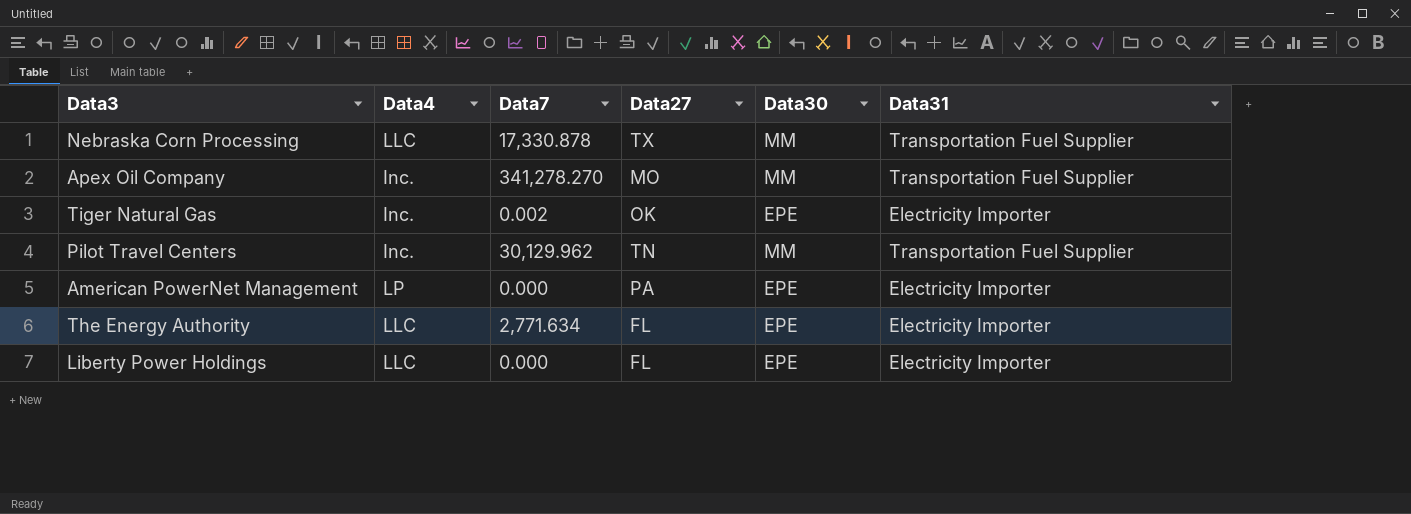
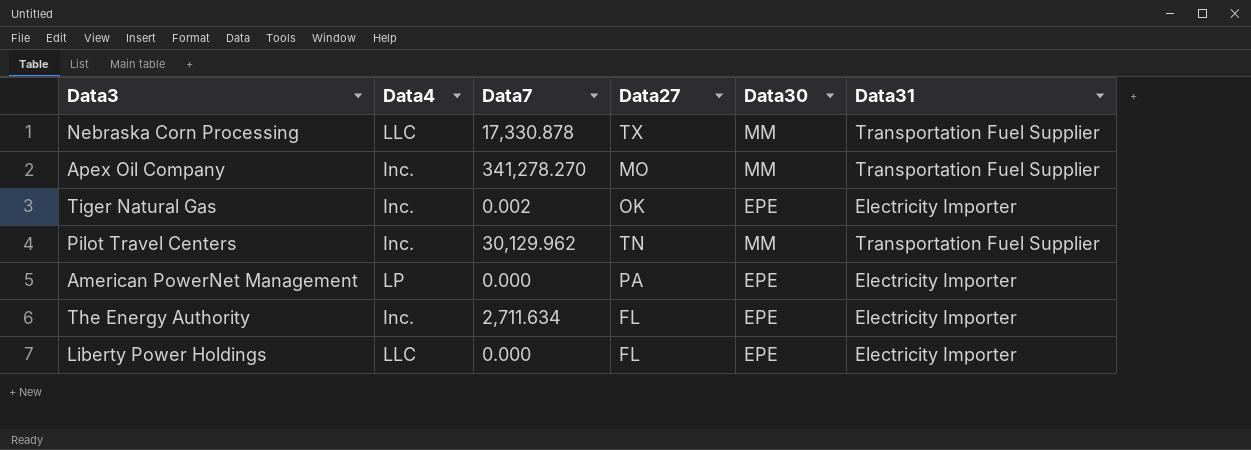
The Energy Authority | Data4: LLC -> Inc.
The Energy Authority | Data7: 2,771.634 -> 2,711.634

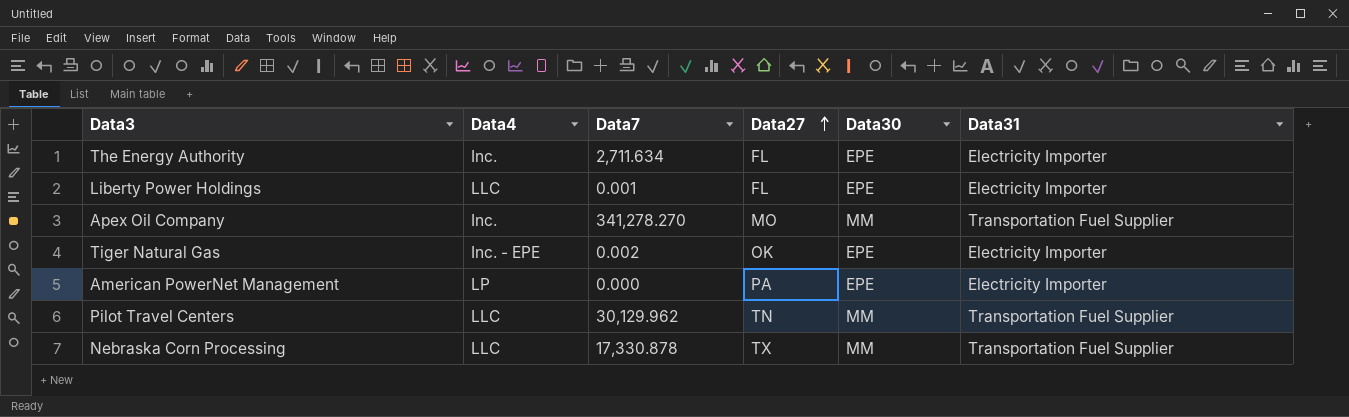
row order: none -> Data27 ascending
Liberty Power Holdings | Data7: 0.000 -> 0.001
Tiger Natural Gas | Data4: Inc. -> Inc. - EPE
Pilot Travel Centers | Data4: Inc. -> LLC

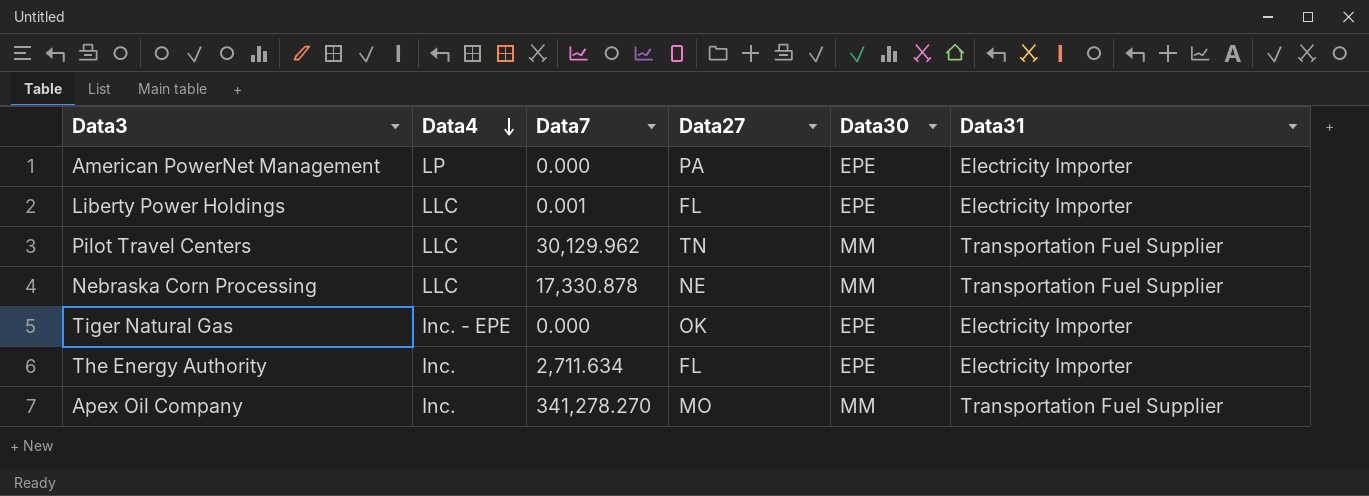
row order: Data27 ascending -> Data4 descending
Nebraska Corn Processing | Data27: TX -> NE
Tiger Natural Gas | Data7: 0.002 -> 0.000

